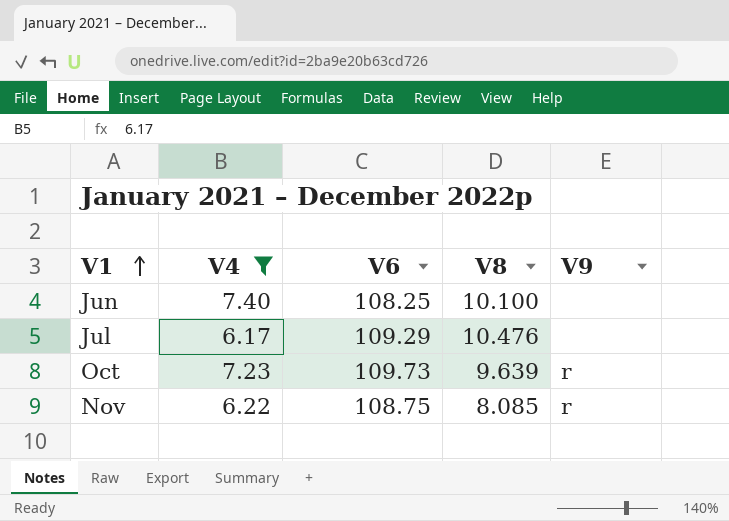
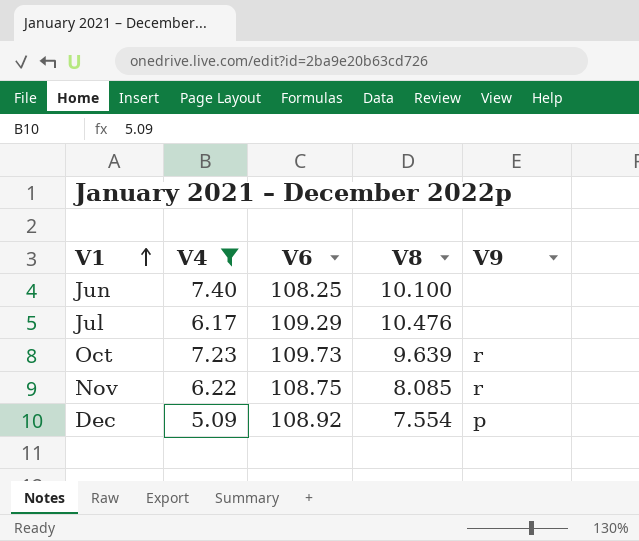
row Dec: none -> 5.09 | 108.92 | 7.554 | p

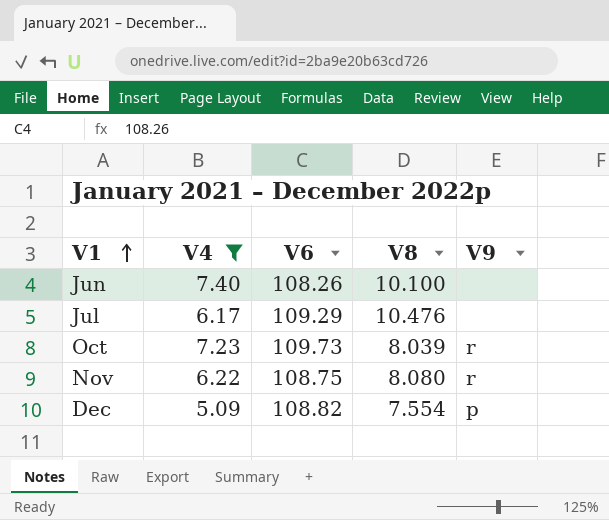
Jun | V6: 108.25 -> 108.26
Oct | V8: 9.639 -> 8.039
Nov | V8: 8.085 -> 8.080
Dec | V6: 108.92 -> 108.82

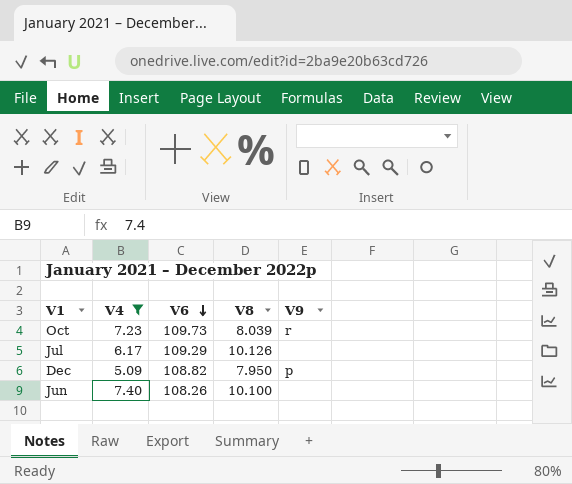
row order: V1 ascending -> V6 descending
row Nov: 6.22 | 108.75 | 8.080 | r -> none
Jul | V8: 10.476 -> 10.126
Dec | V8: 7.554 -> 7.950

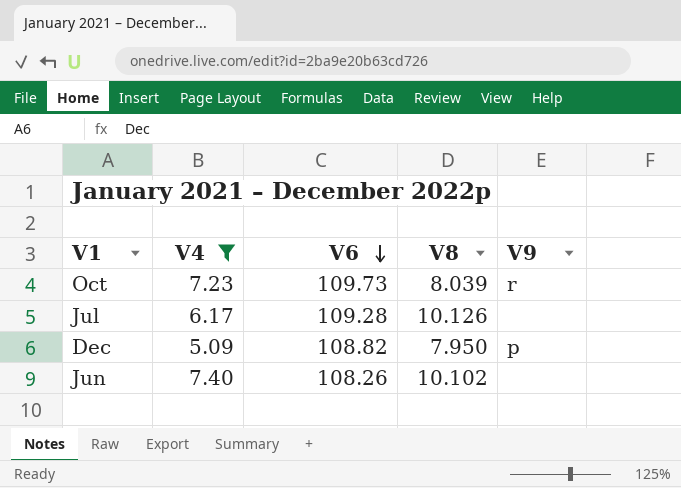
Jul | V6: 109.29 -> 109.28
Jun | V8: 10.100 -> 10.102

